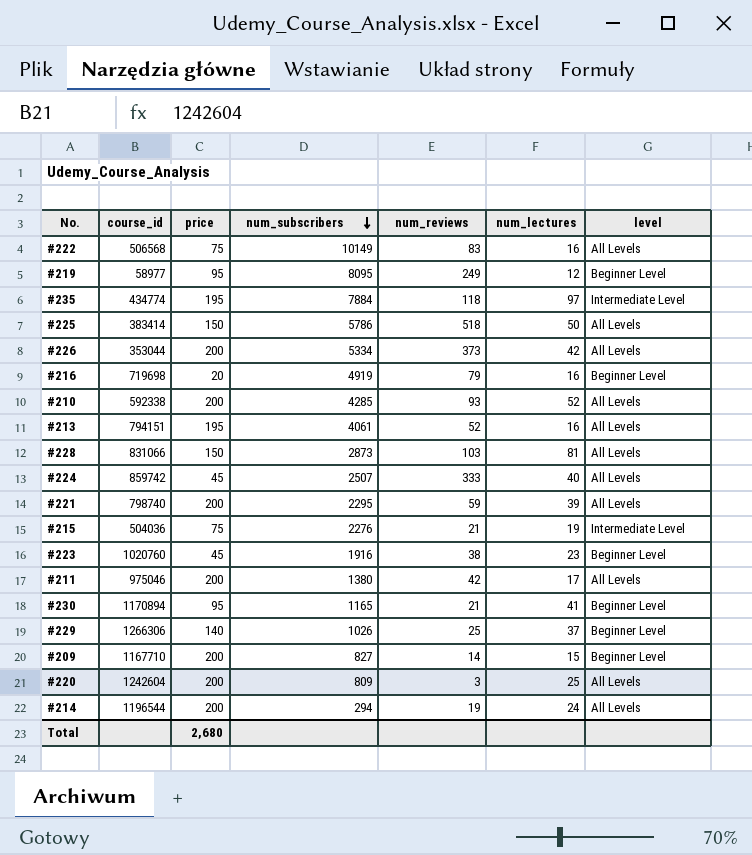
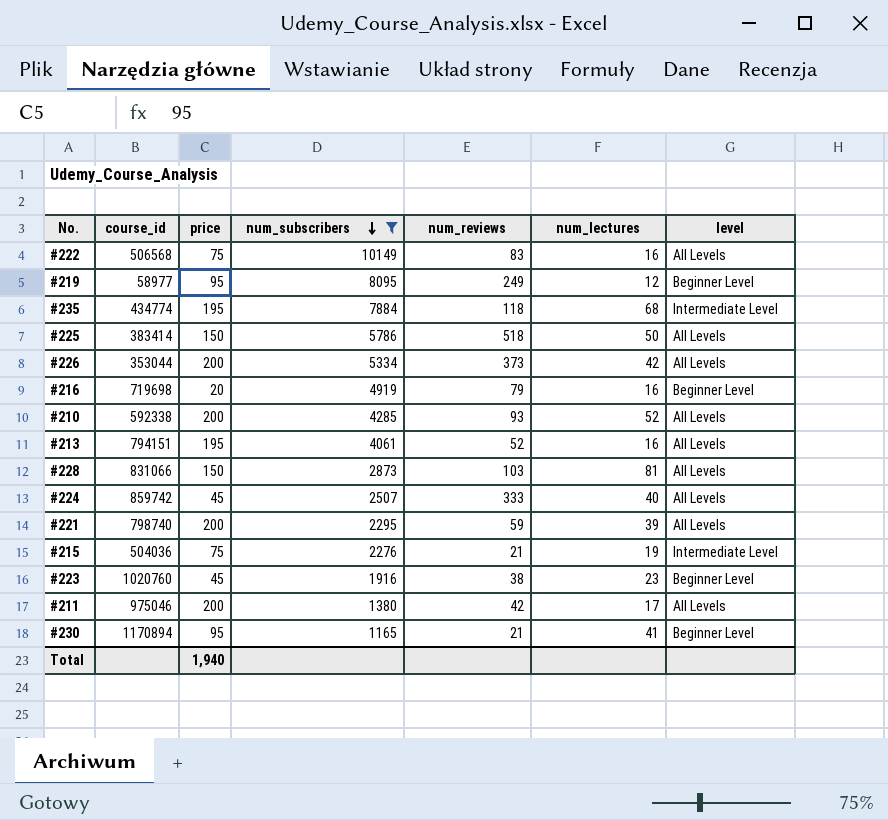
filter: none -> num_subscribers >= 1165
#235 | num_lectures: 97 -> 68
Total | price: 2,680 -> 1,940

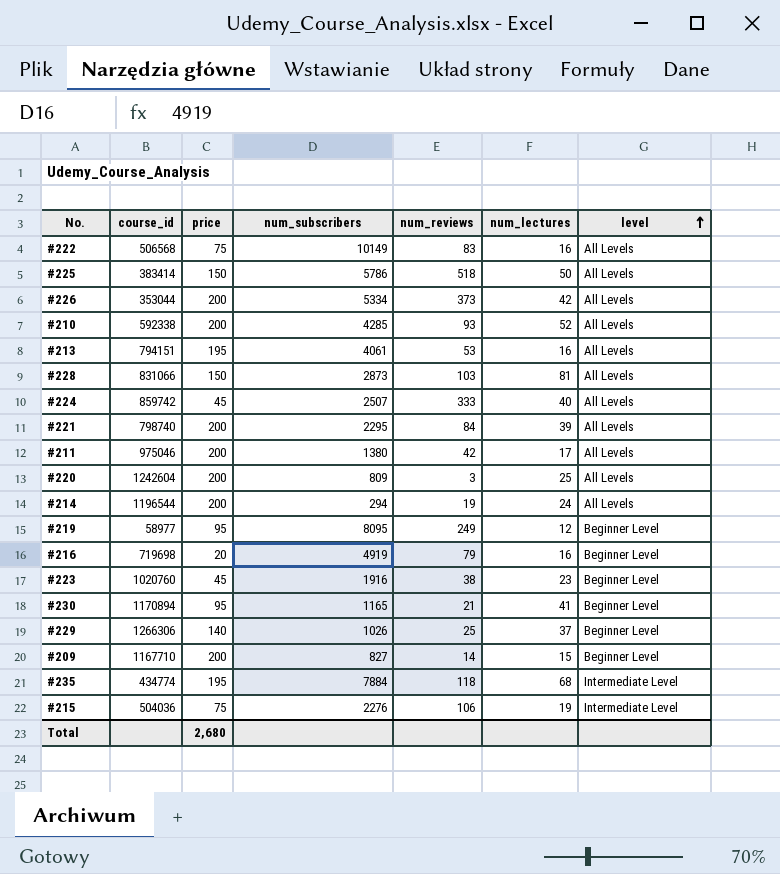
filter: num_subscribers >= 1165 -> none
row order: num_subscribers descending -> level ascending
#213 | num_reviews: 52 -> 53
#221 | num_reviews: 59 -> 84
#215 | num_reviews: 21 -> 106
Total | price: 1,940 -> 2,680

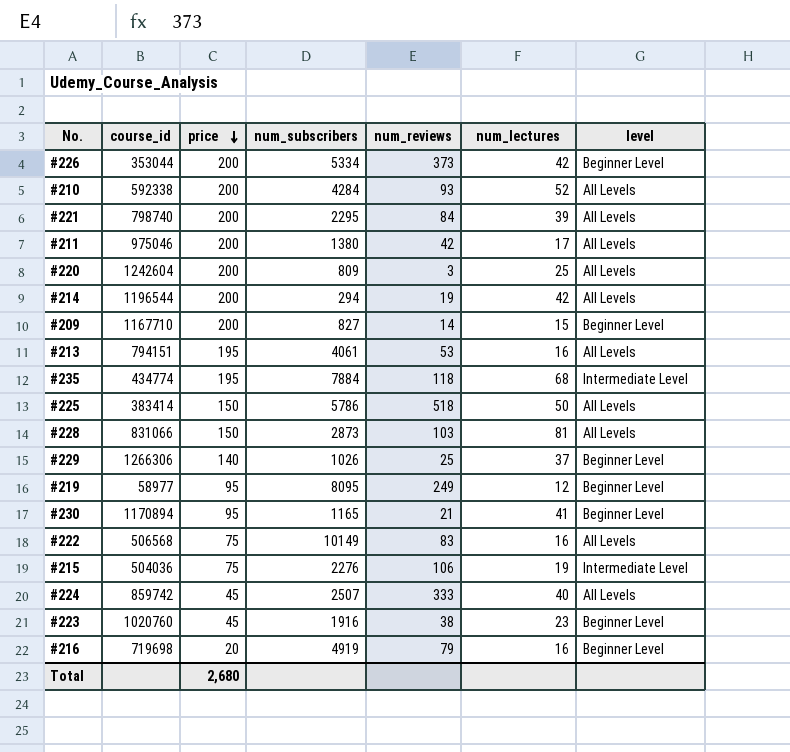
row order: level ascending -> price descending
#226 | level: All Levels -> Beginner Level
#210 | num_subscribers: 4285 -> 4284
#214 | num_lectures: 24 -> 42

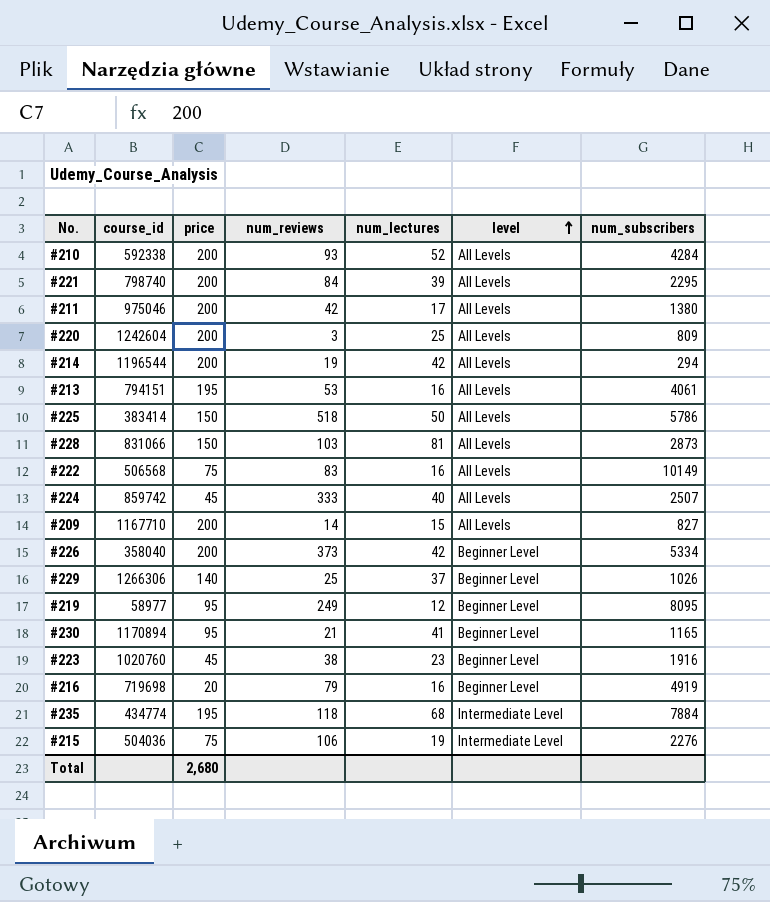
row order: price descending -> level ascending
column num_subscribers | position: 4 -> 7
#209 | level: Beginner Level -> All Levels
#226 | course_id: 353044 -> 358040

